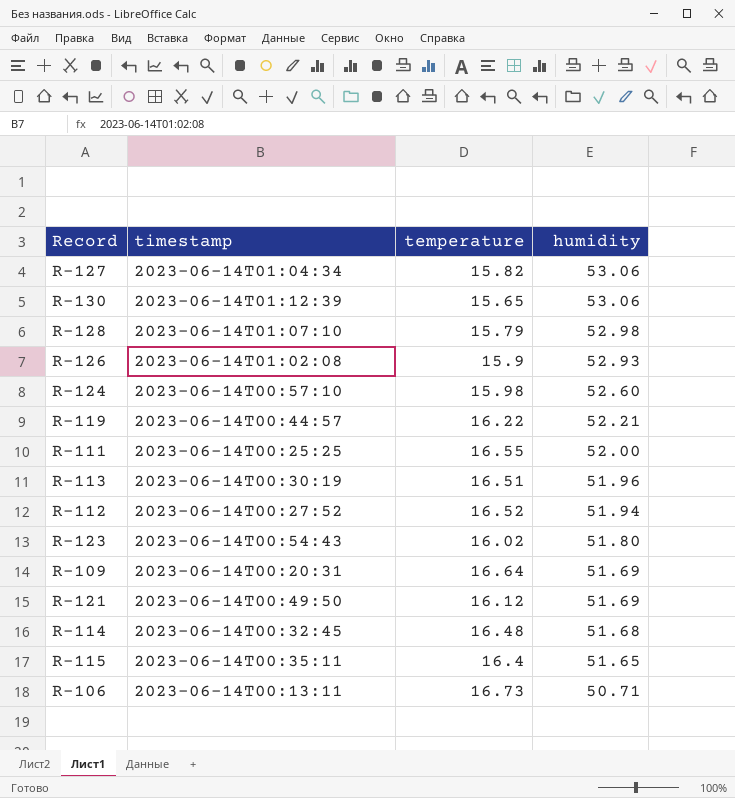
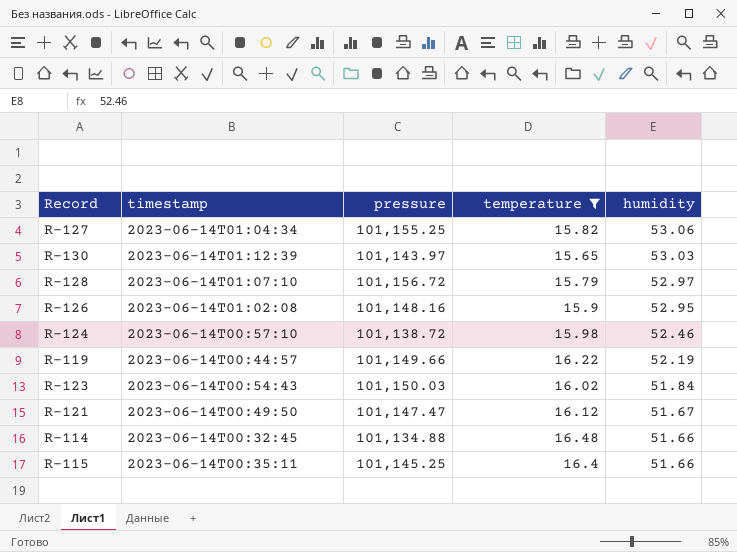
filter: none -> temperature <= 16.48
column pressure | position: none -> 3
R-130 | humidity: 53.06 -> 53.03
R-128 | humidity: 52.98 -> 52.97
R-126 | humidity: 52.93 -> 52.95
R-124 | humidity: 52.60 -> 52.46
R-119 | humidity: 52.21 -> 52.19
R-123 | humidity: 51.80 -> 51.84
R-121 | humidity: 51.69 -> 51.67
R-114 | humidity: 51.68 -> 51.66
R-115 | humidity: 51.65 -> 51.66

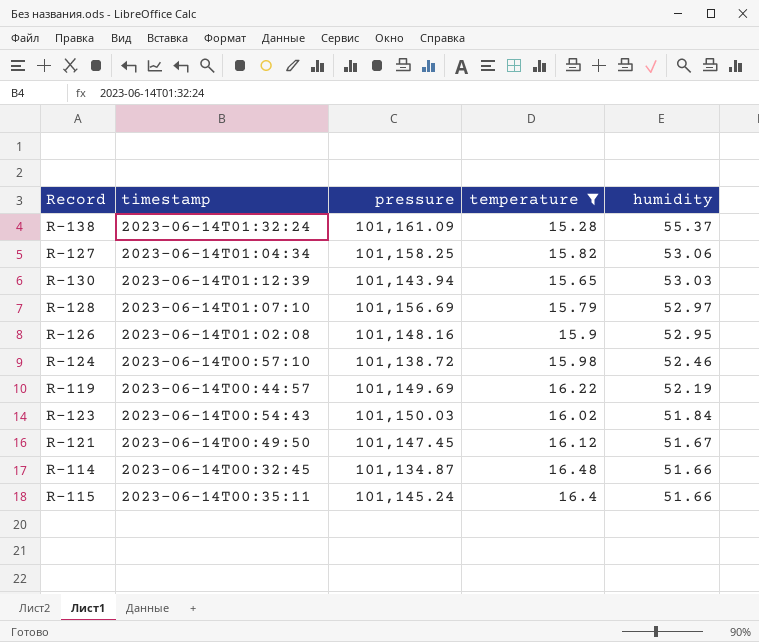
row R-138: none -> 2023-06-14T01:32:24 | 101,161.09 | 15.28 | 55.37
R-127 | pressure: 101,155.25 -> 101,158.25
R-130 | pressure: 101,143.97 -> 101,143.94
R-128 | pressure: 101,156.72 -> 101,156.69
R-119 | pressure: 101,149.66 -> 101,149.69
R-121 | pressure: 101,147.47 -> 101,147.45
R-114 | pressure: 101,134.88 -> 101,134.87
R-115 | pressure: 101,145.25 -> 101,145.24

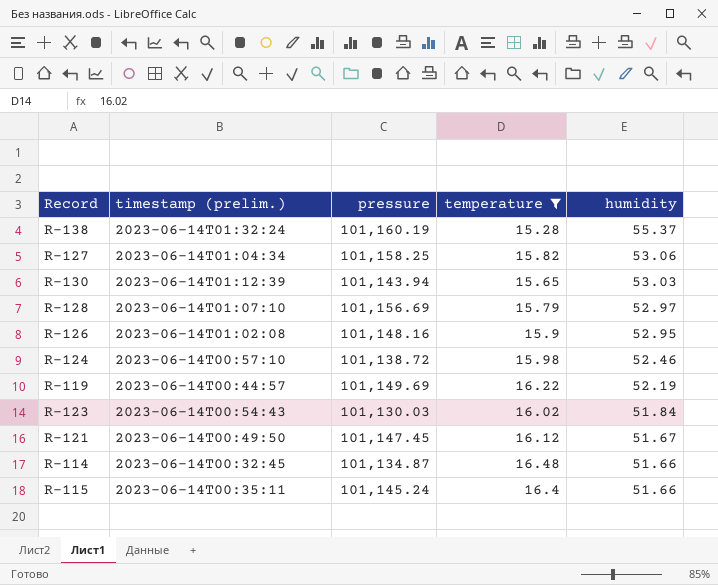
column name: timestamp -> timestamp (prelim.)
R-138 | pressure: 101,161.09 -> 101,160.19
R-123 | pressure: 101,150.03 -> 101,130.03

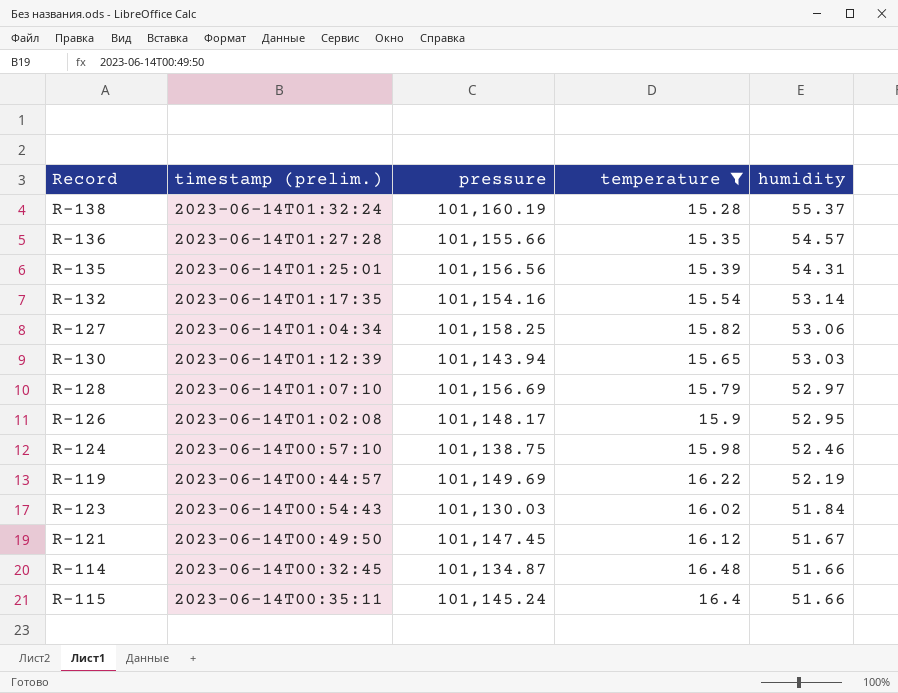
row R-136: none -> 2023-06-14T01:27:28 | 101,155.66 | 15.35 | 54.57
row R-135: none -> 2023-06-14T01:25:01 | 101,156.56 | 15.39 | 54.31
row R-132: none -> 2023-06-14T01:17:35 | 101,154.16 | 15.54 | 53.14
R-126 | pressure: 101,148.16 -> 101,148.17
R-124 | pressure: 101,138.72 -> 101,138.75

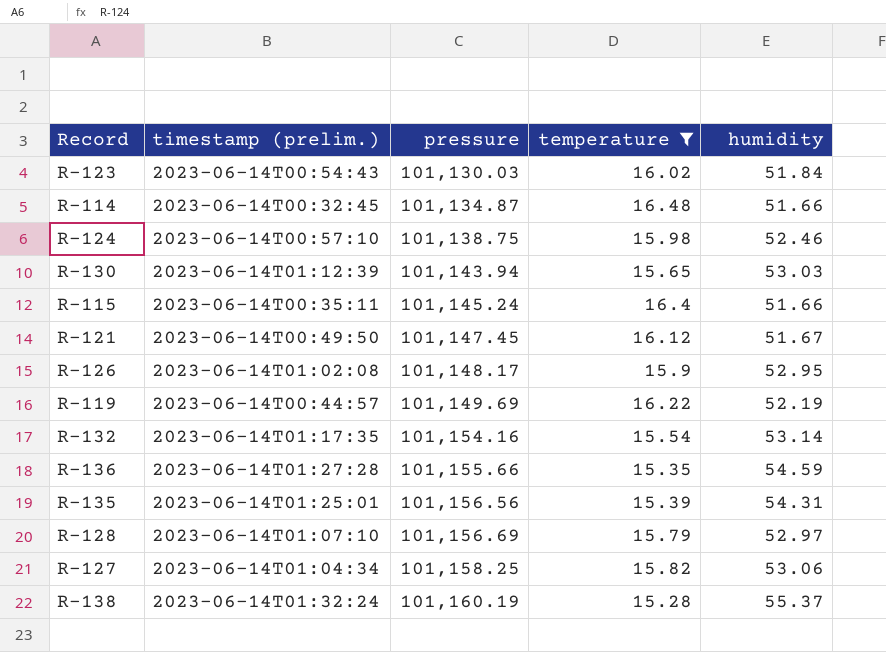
row order: humidity descending -> pressure ascending
R-136 | humidity: 54.57 -> 54.59

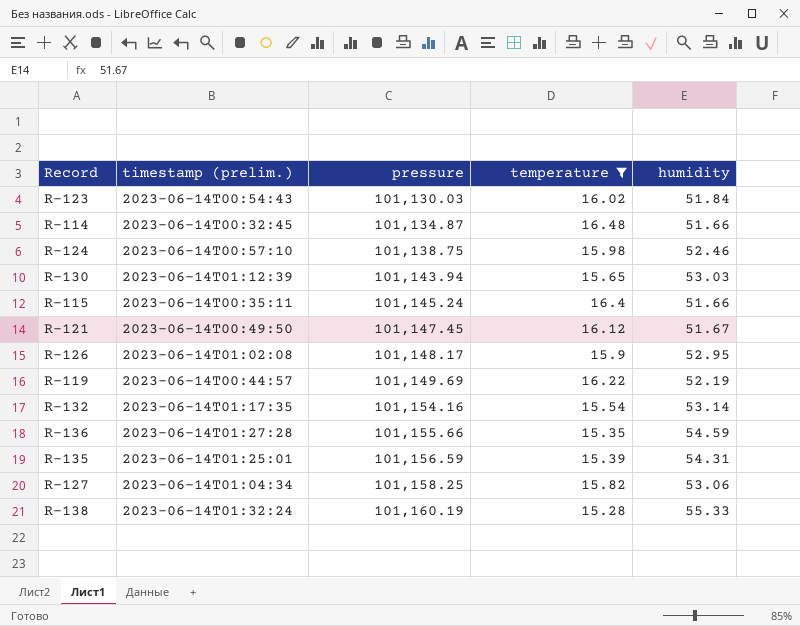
row R-128: 2023-06-14T01:07:10 | 101,156.69 | 15.79 | 52.97 -> none
R-135 | pressure: 101,156.56 -> 101,156.59
R-138 | humidity: 55.37 -> 55.33

